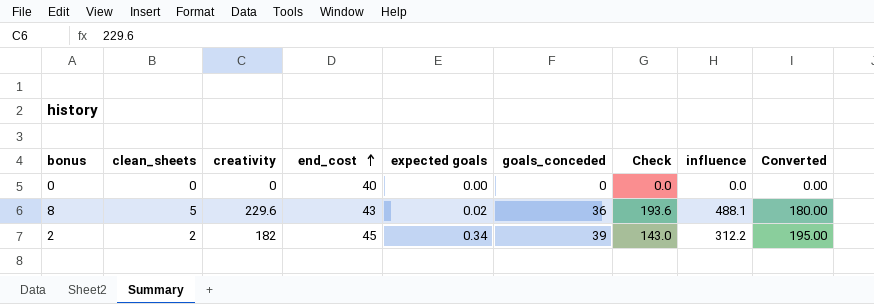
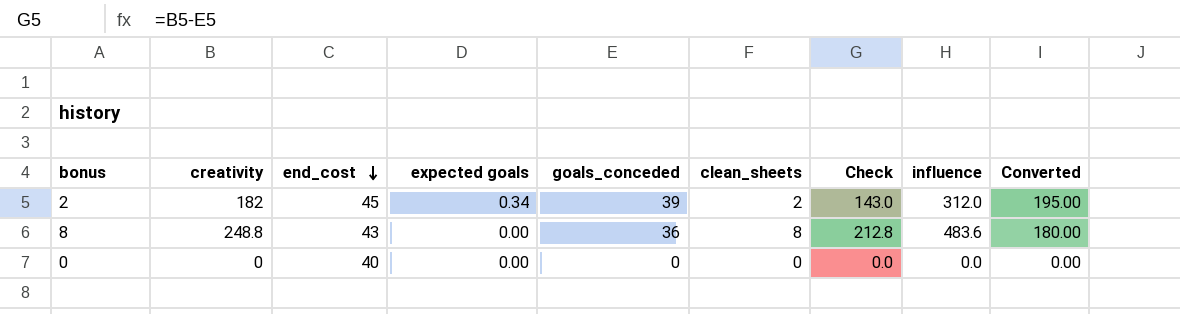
row order: end_cost ascending -> end_cost descending
column clean_sheets | position: 2 -> 6
2 | influence: 312.2 -> 312.0
8 | creativity: 229.6 -> 248.8
8 | expected goals: 0.02 -> 0.00
8 | clean_sheets: 5 -> 8
8 | Check: 193.6 -> 212.8
8 | influence: 488.1 -> 483.6

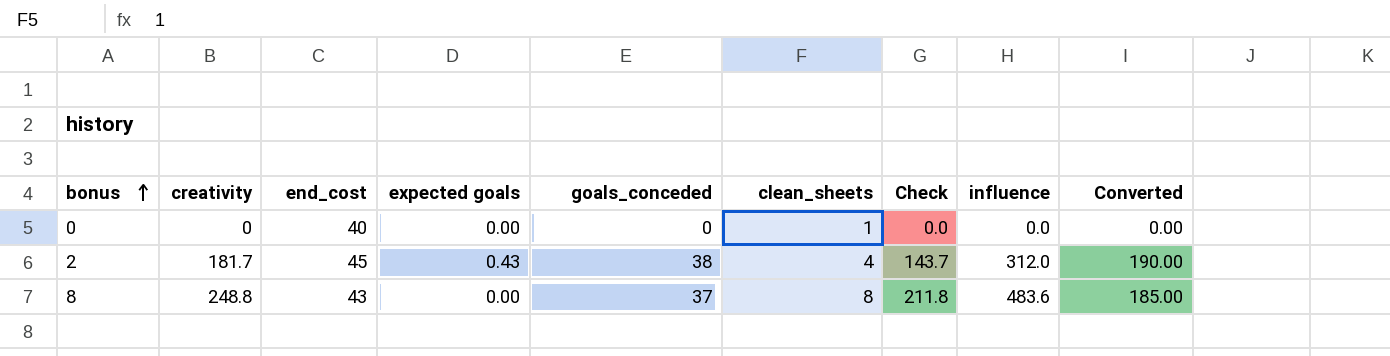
row order: end_cost descending -> bonus ascending
0 | clean_sheets: 0 -> 1
2 | creativity: 182 -> 181.7
2 | expected goals: 0.34 -> 0.43
2 | goals_conceded: 39 -> 38
2 | clean_sheets: 2 -> 4
2 | Check: 143.0 -> 143.7
2 | Converted: 195.00 -> 190.00
8 | goals_conceded: 36 -> 37
8 | Check: 212.8 -> 211.8
8 | Converted: 180.00 -> 185.00

